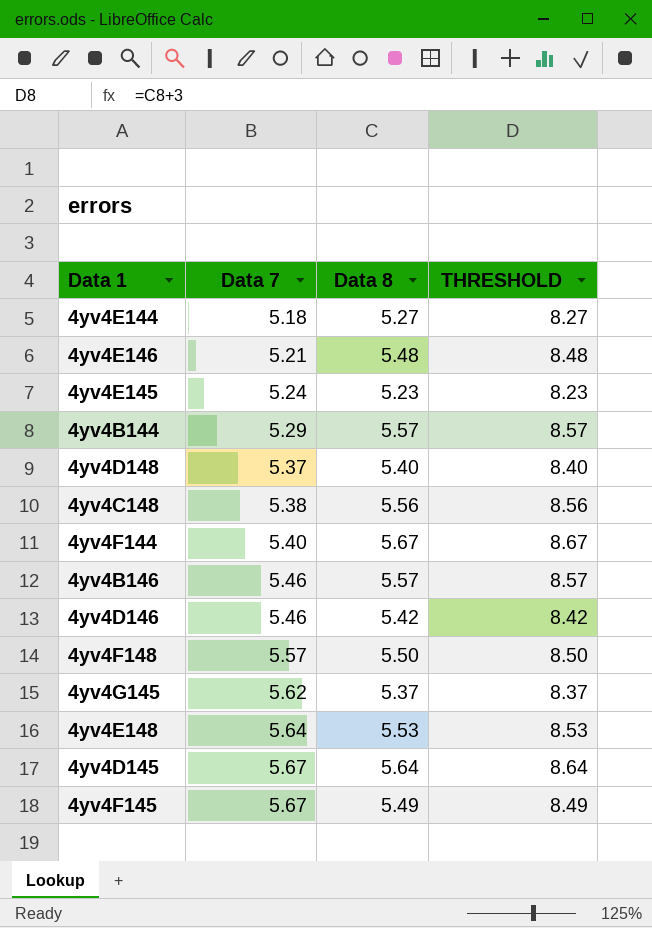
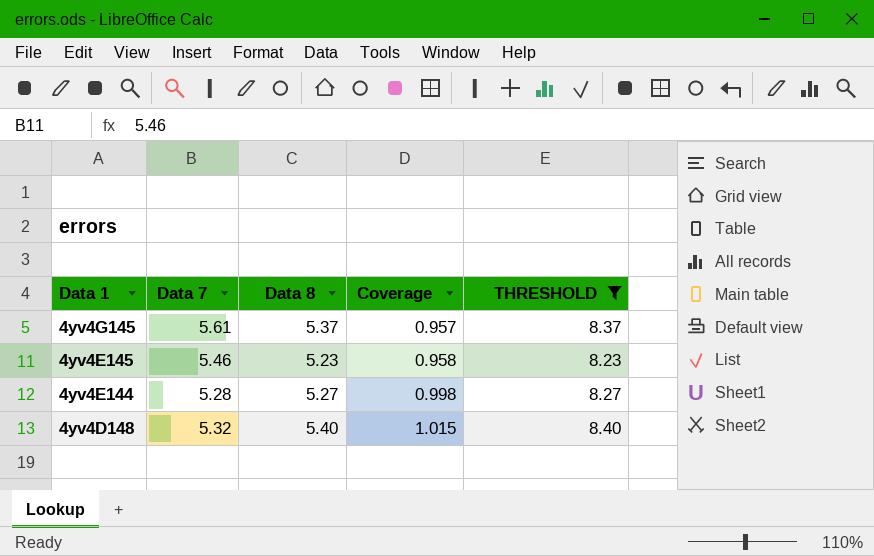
filter: none -> THRESHOLD <= 8.40
row order: Data 7 ascending -> Data 1 descending
column Coverage | formula: none -> [Data 8] / [Data 7]
4yv4G145 | Data 7: 5.62 -> 5.61
4yv4E145 | Data 7: 5.24 -> 5.46
4yv4E144 | Data 7: 5.18 -> 5.28
4yv4D148 | Data 7: 5.37 -> 5.32

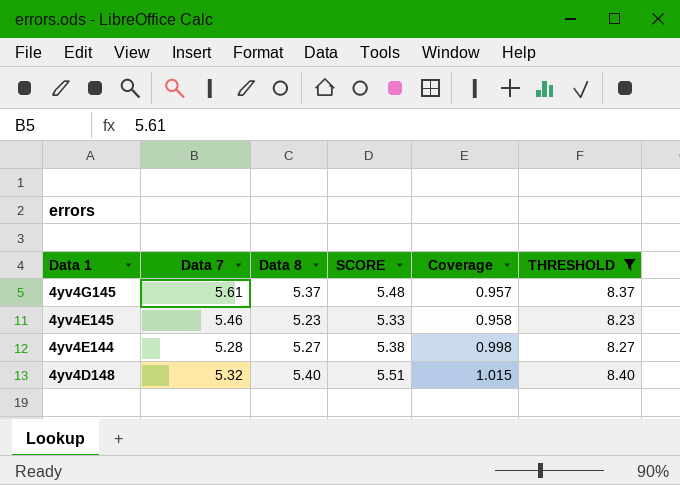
column SCORE | formula: none -> [Data 8] * 1.02

